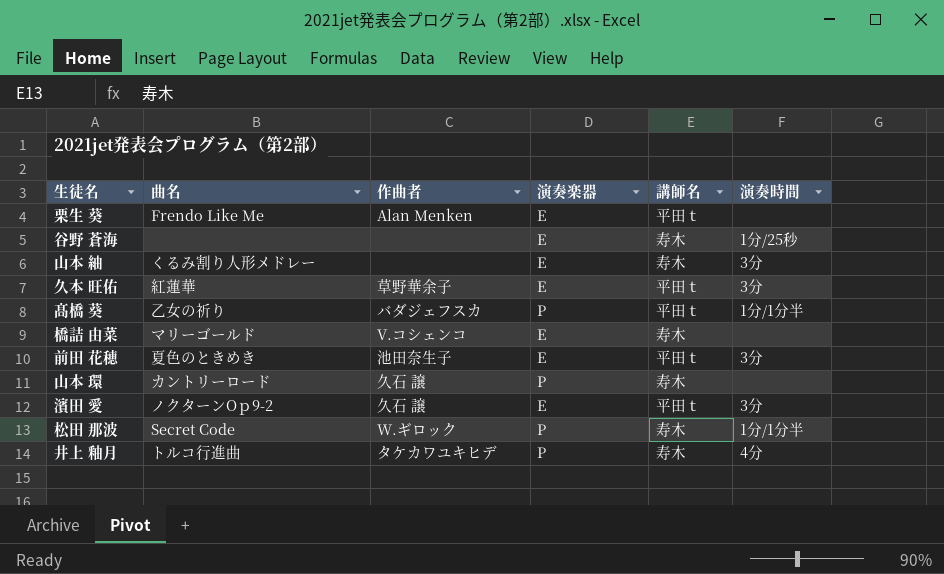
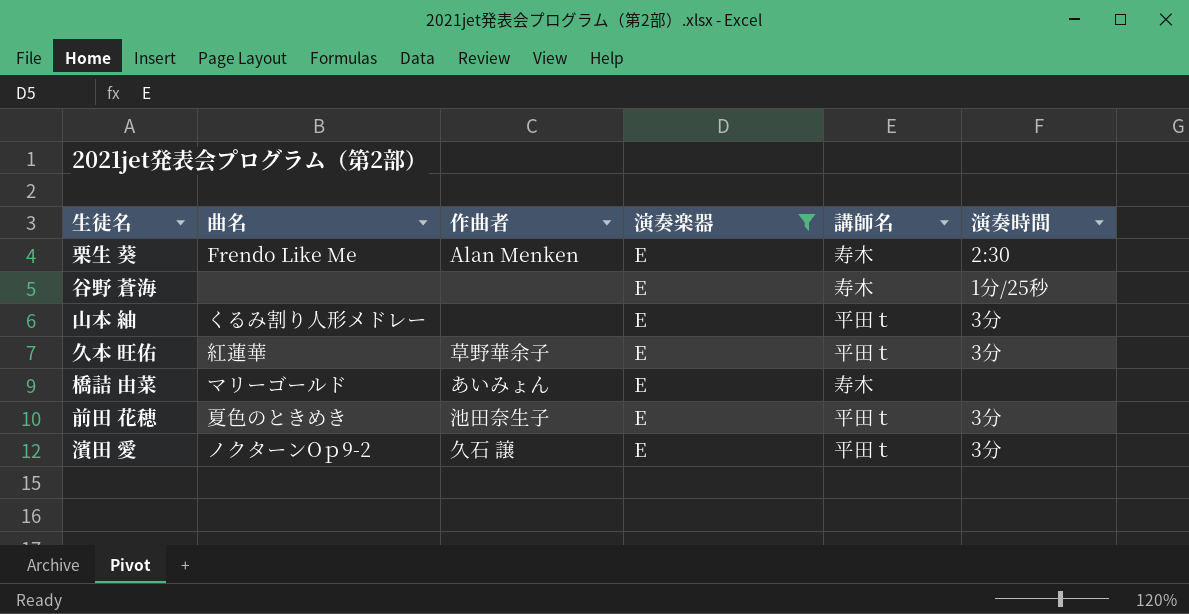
filter: none -> 演奏楽器 = E
栗生 葵 | 講師名: 平田ｔ -> 寿木
栗生 葵 | 演奏時間: none -> 2:30
山本 紬 | 講師名: 寿木 -> 平田ｔ
橋詰 由菜 | 作曲者: V.コシェンコ -> あいみょん

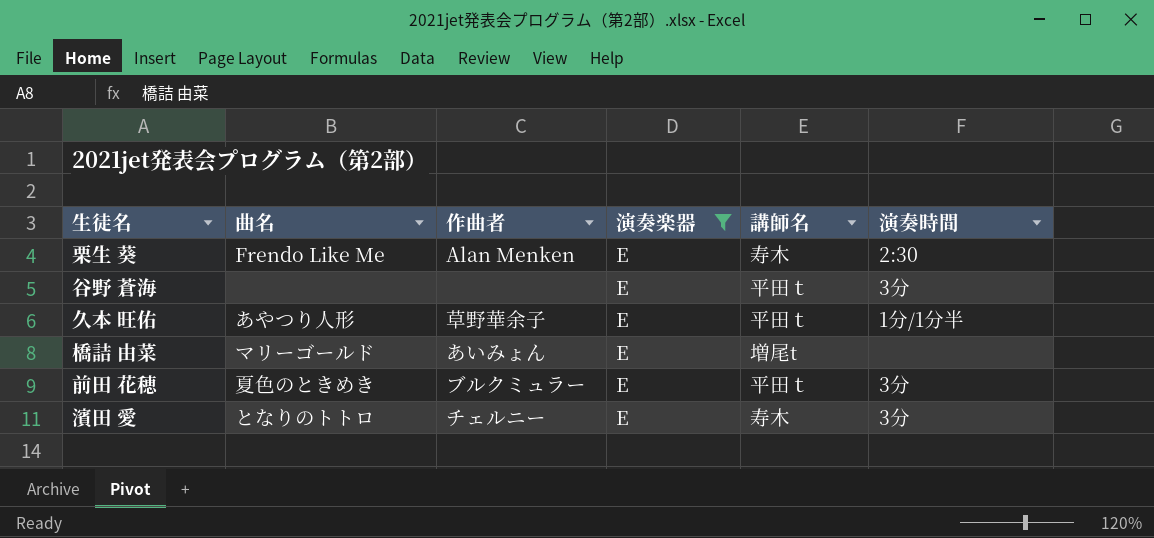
row 山本 紬: くるみ割り人形メドレー | none | E | 平田ｔ | 3分 -> none
谷野 蒼海 | 講師名: 寿木 -> 平田ｔ
谷野 蒼海 | 演奏時間: 1分/25秒 -> 3分
久本 旺佑 | 曲名: 紅蓮華 -> あやつり人形
久本 旺佑 | 演奏時間: 3分 -> 1分/1分半
橋詰 由菜 | 講師名: 寿木 -> 増尾t
前田 花穂 | 作曲者: 池田奈生子 -> ブルクミュラー
濱田 愛 | 曲名: ノクターンOｐ9-2 -> となりのトトロ
濱田 愛 | 作曲者: 久石 譲 -> チェルニー
濱田 愛 | 講師名: 平田ｔ -> 寿木

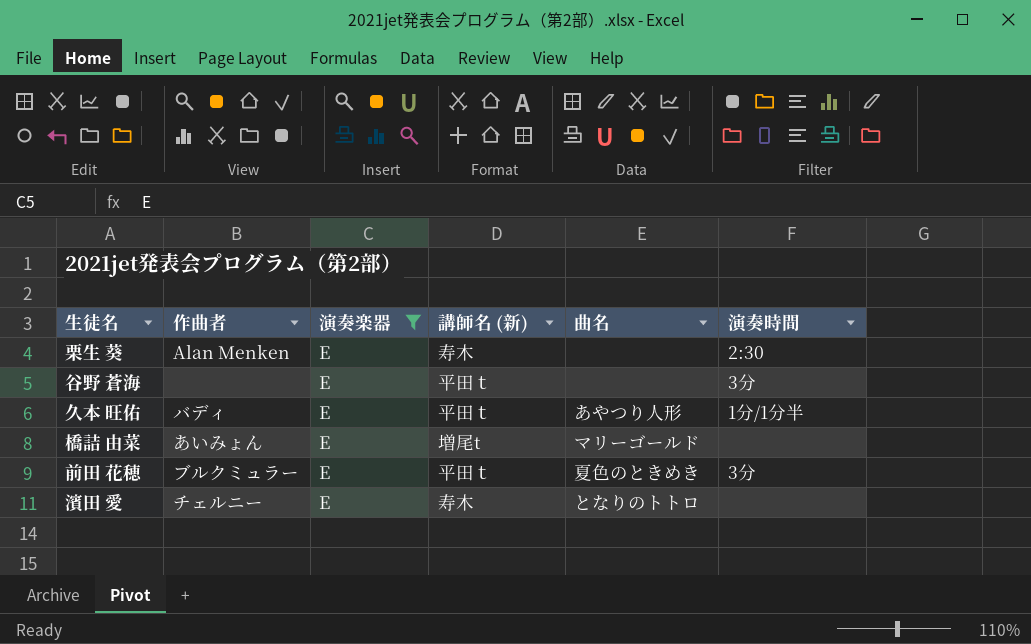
column name: 講師名 -> 講師名 (新)
column 曲名 | position: 2 -> 5
栗生 葵 | 曲名: Frendo Like Me -> none
久本 旺佑 | 作曲者: 草野華余子 -> バディ
濱田 愛 | 演奏時間: 3分 -> none

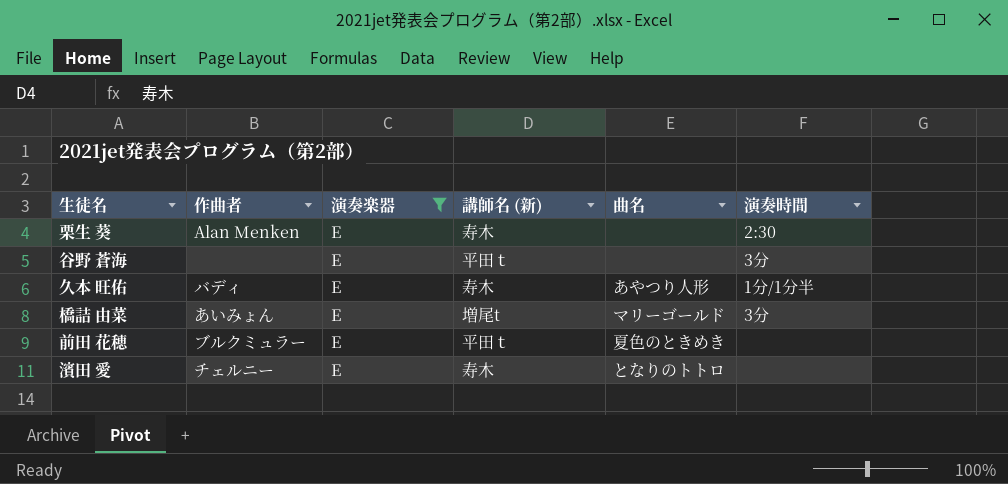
久本 旺佑 | 講師名 (新): 平田ｔ -> 寿木
橋詰 由菜 | 演奏時間: none -> 3分
前田 花穂 | 演奏時間: 3分 -> none

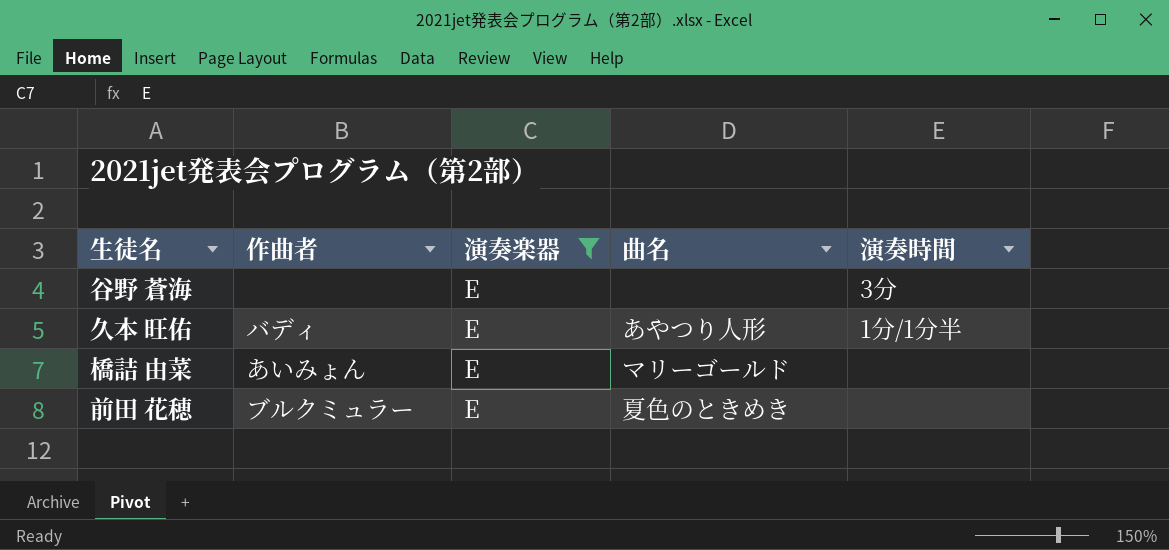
column 講師名 (新) | position: 4 -> none
row 栗生 葵: Alan Menken | E | 寿木 | none | 2:30 -> none
row 濱田 愛: チェルニー | E | 寿木 | となりのトトロ | none -> none
橋詰 由菜 | 演奏時間: 3分 -> none

